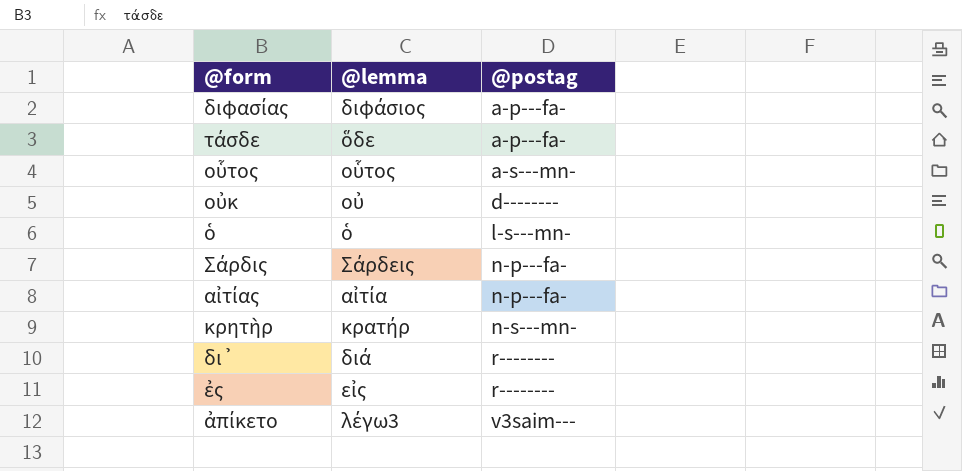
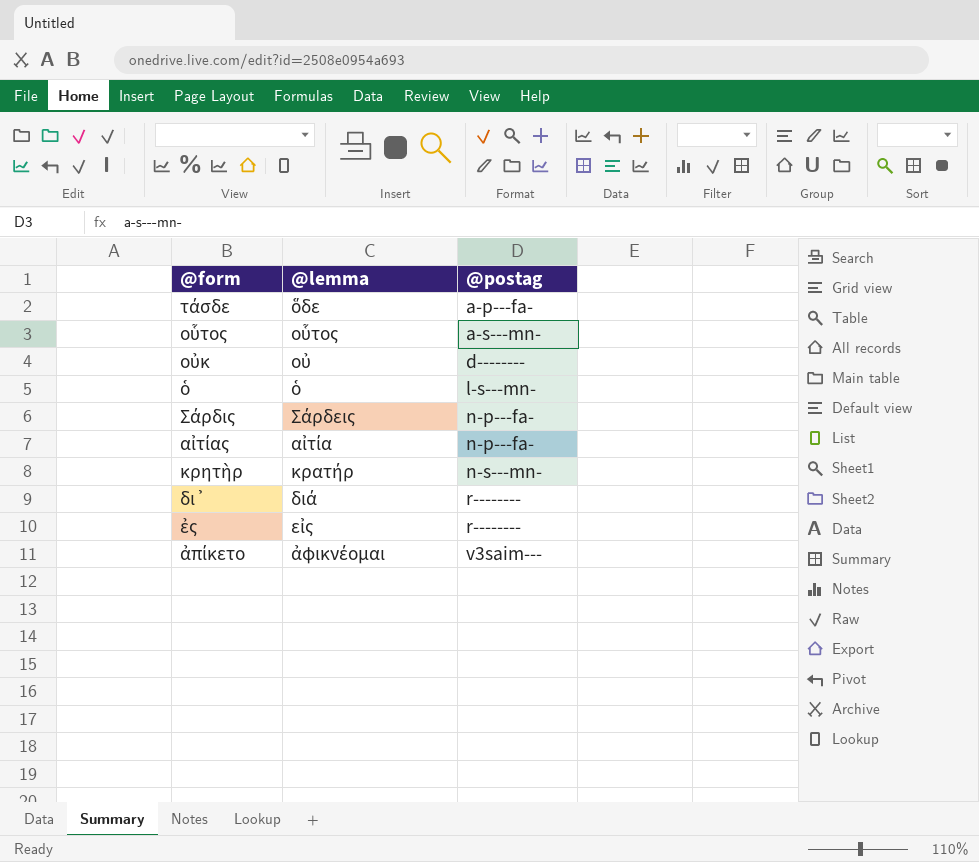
row διφασίας: διφάσιος | a-p---fa- -> none
ἀπίκετο | @lemma: λέγω3 -> ἀφικνέομαι

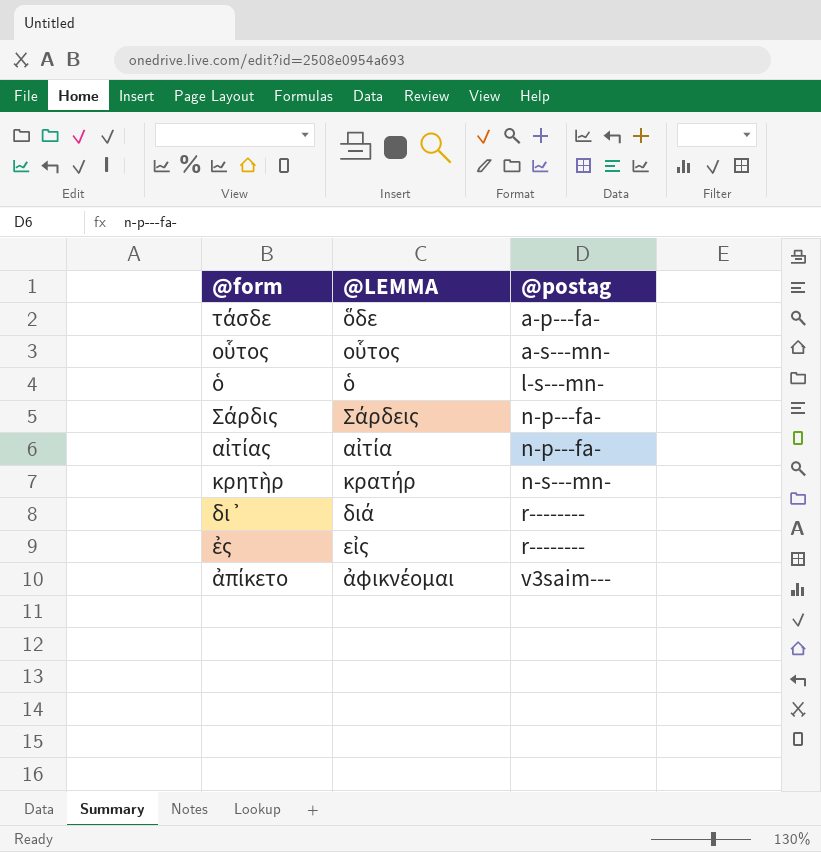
column name: @lemma -> @LEMMA
row οὐκ: οὐ | d-------- -> none

